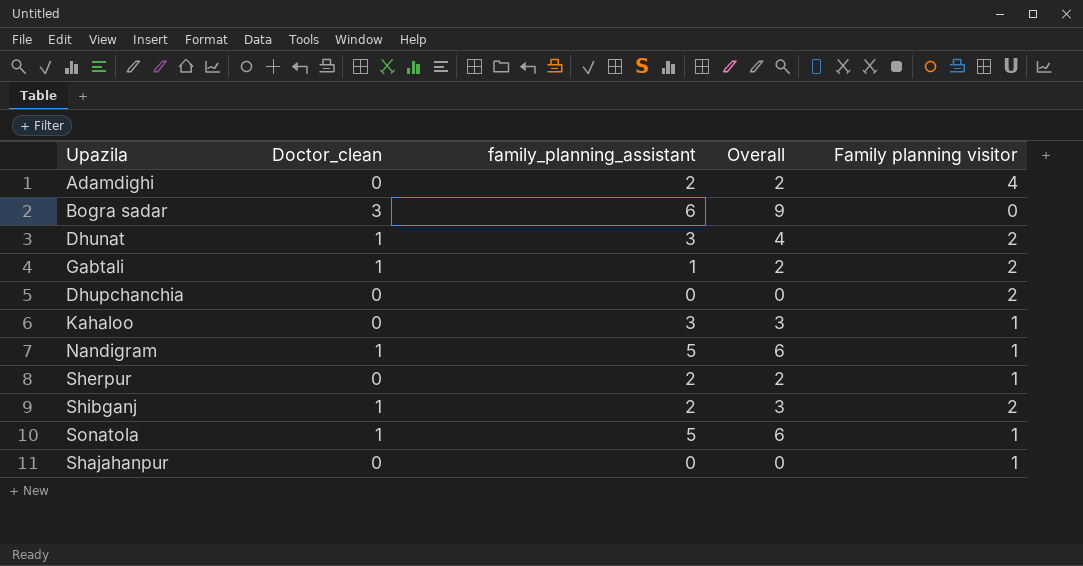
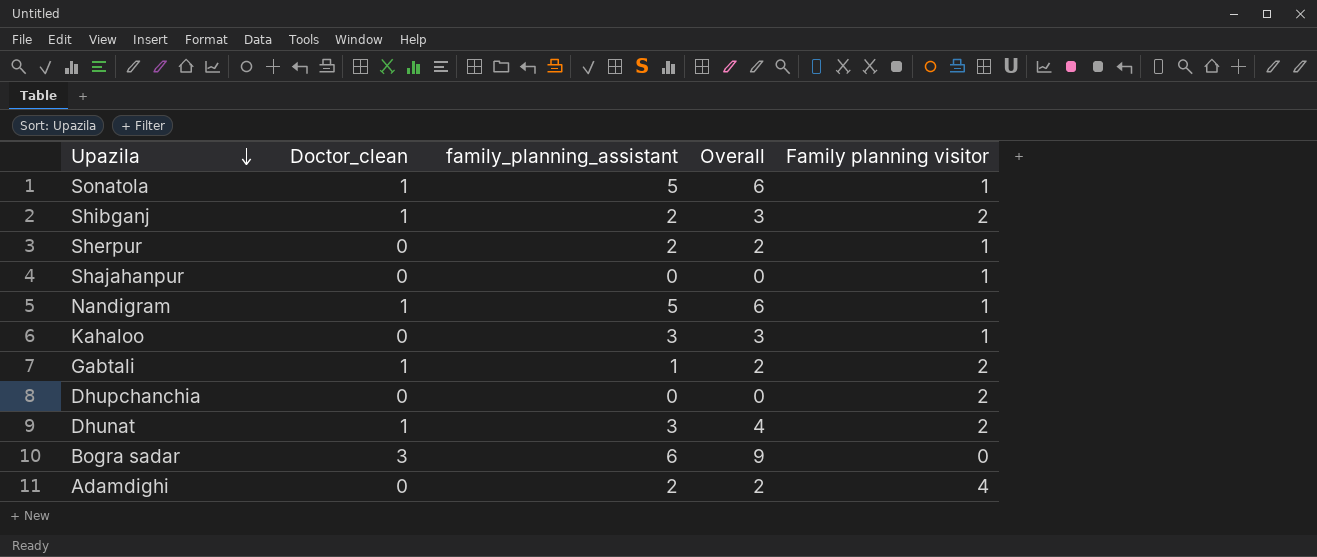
row order: none -> Upazila descending

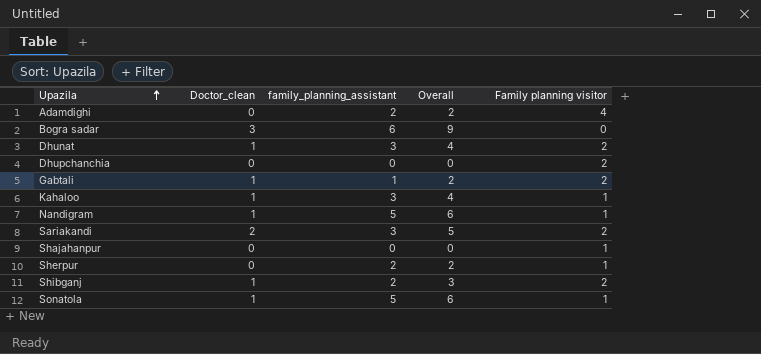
row order: Upazila descending -> Upazila ascending
Kahaloo | Doctor_clean: 0 -> 1
Kahaloo | Overall: 3 -> 4
row Sariakandi: none -> 2 | 3 | 5 | 2

